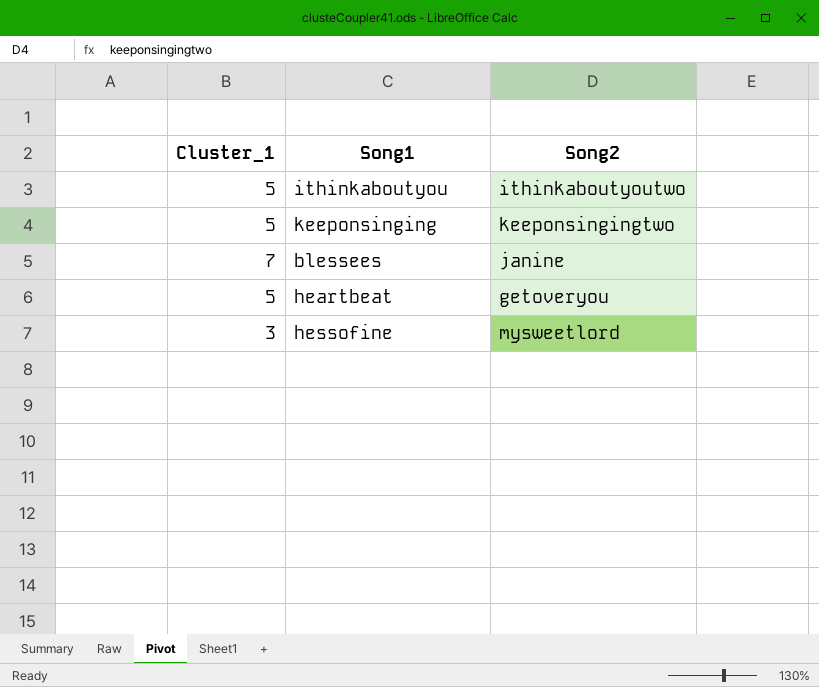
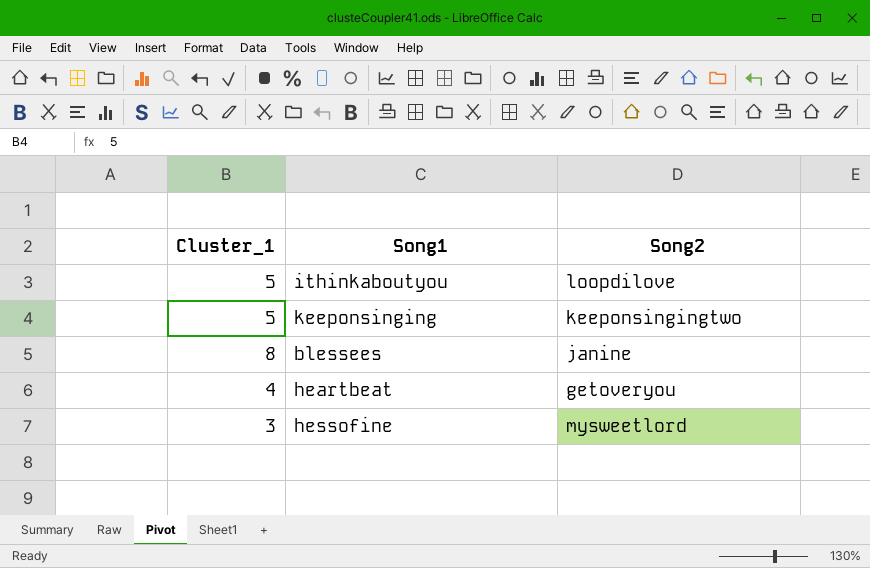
ithinkaboutyou | Song2: ithinkaboutyoutwo -> loopdilove
blessees | Cluster_1: 7 -> 8
heartbeat | Cluster_1: 5 -> 4

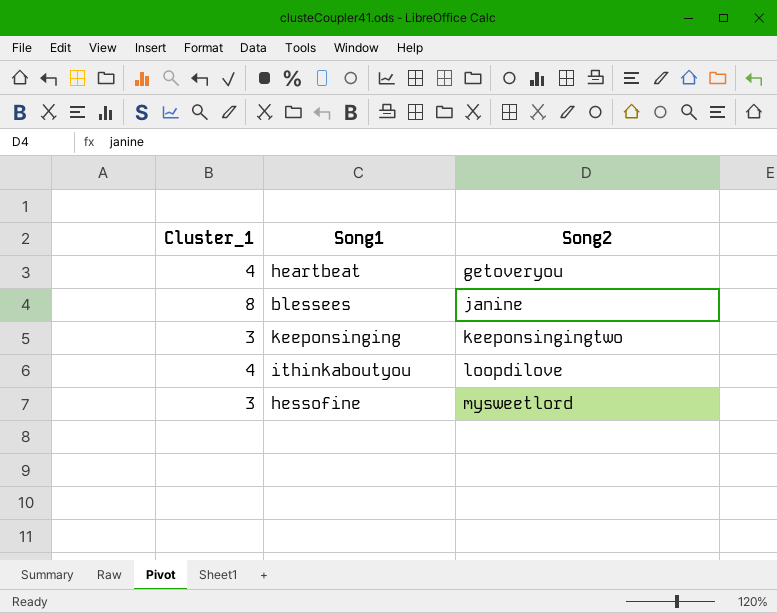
row order: none -> Song2 ascending
keeponsinging | Cluster_1: 5 -> 3
ithinkaboutyou | Cluster_1: 5 -> 4

